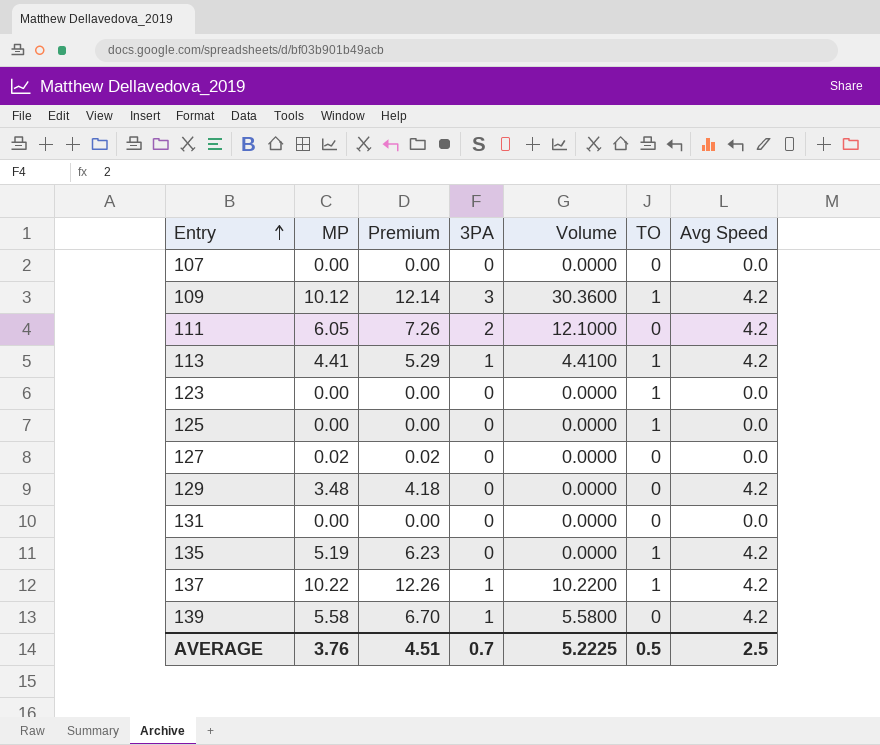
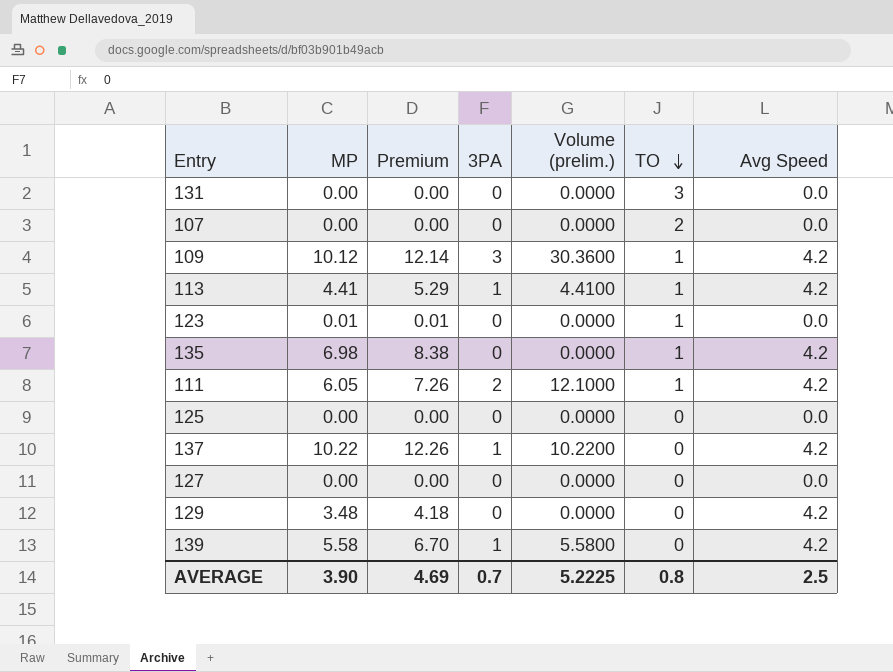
row order: Entry ascending -> TO descending
column name: Volume -> Volume (prelim.)
131 | TO: 0 -> 3
107 | TO: 0 -> 2
123 | MP: 0.00 -> 0.01
123 | Premium: 0.00 -> 0.01
135 | MP: 5.19 -> 6.98
135 | Premium: 6.23 -> 8.38
111 | TO: 0 -> 1
125 | TO: 1 -> 0
137 | TO: 1 -> 0
127 | MP: 0.02 -> 0.00
127 | Premium: 0.02 -> 0.00
AVERAGE | MP: 3.76 -> 3.90
AVERAGE | Premium: 4.51 -> 4.69
AVERAGE | TO: 0.5 -> 0.8

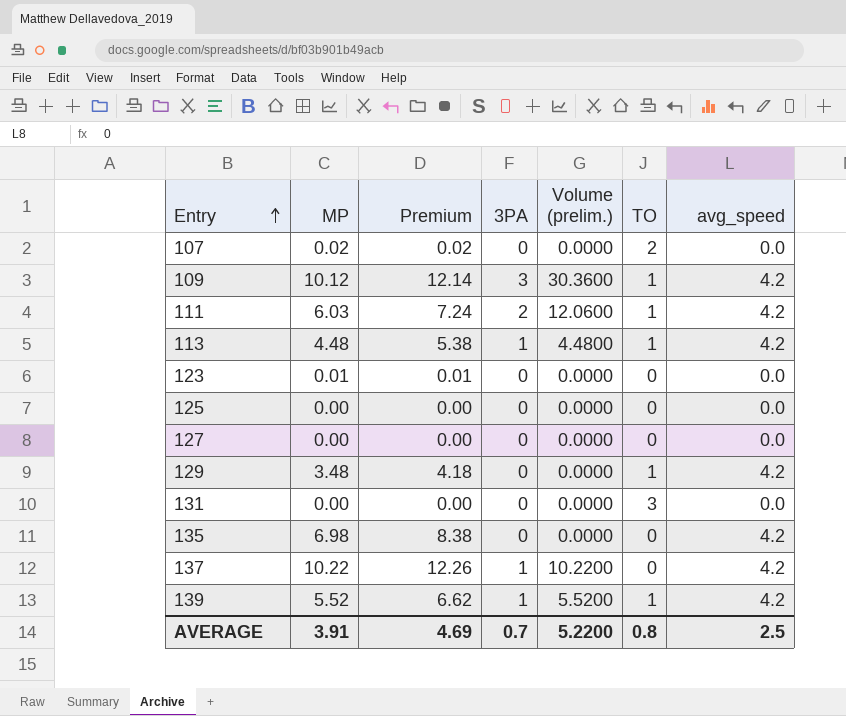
row order: TO descending -> Entry ascending
column name: Avg Speed -> avg_speed
107 | MP: 0.00 -> 0.02
107 | Premium: 0.00 -> 0.02
111 | MP: 6.05 -> 6.03
111 | Premium: 7.26 -> 7.24
111 | Volume (prelim.): 12.1000 -> 12.0600
113 | MP: 4.41 -> 4.48
113 | Premium: 5.29 -> 5.38
113 | Volume (prelim.): 4.4100 -> 4.4800
123 | TO: 1 -> 0
129 | TO: 0 -> 1
135 | TO: 1 -> 0
139 | MP: 5.58 -> 5.52
139 | Premium: 6.70 -> 6.62
139 | Volume (prelim.): 5.5800 -> 5.5200
139 | TO: 0 -> 1
AVERAGE | MP: 3.90 -> 3.91
AVERAGE | Volume (prelim.): 5.2225 -> 5.2200

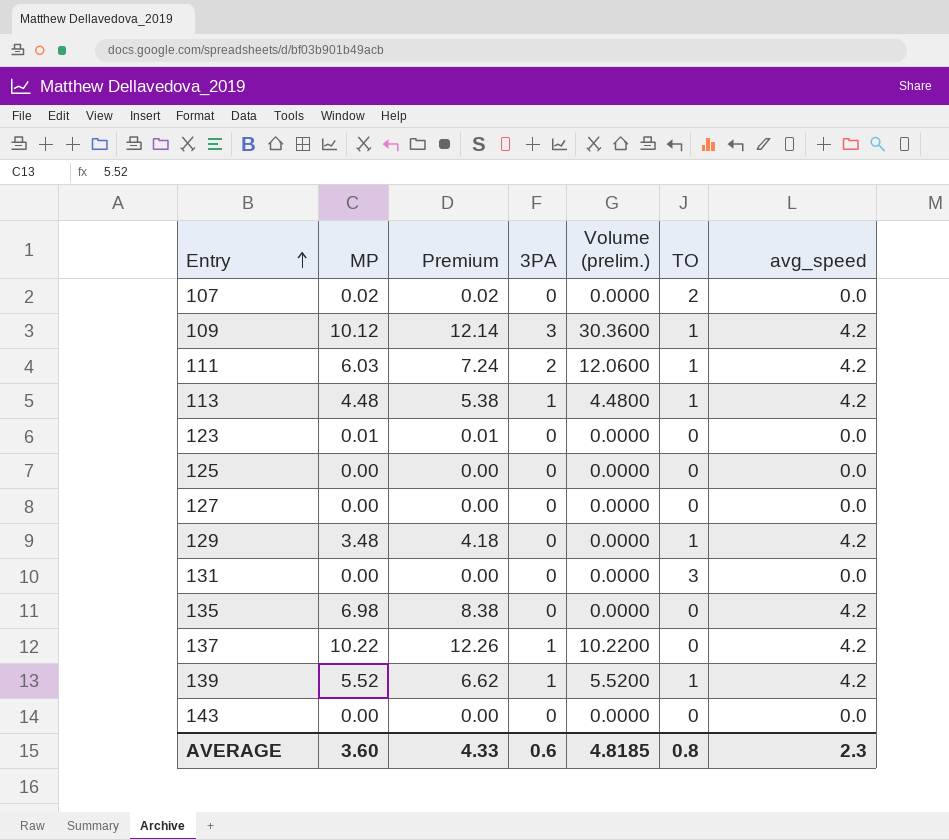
row 143: none -> 0.00 | 0.00 | 0 | 0.0000 | 0 | 0.0
AVERAGE | MP: 3.91 -> 3.60
AVERAGE | Premium: 4.69 -> 4.33
AVERAGE | 3PA: 0.7 -> 0.6
AVERAGE | Volume (prelim.): 5.2200 -> 4.8185
AVERAGE | avg_speed: 2.5 -> 2.3

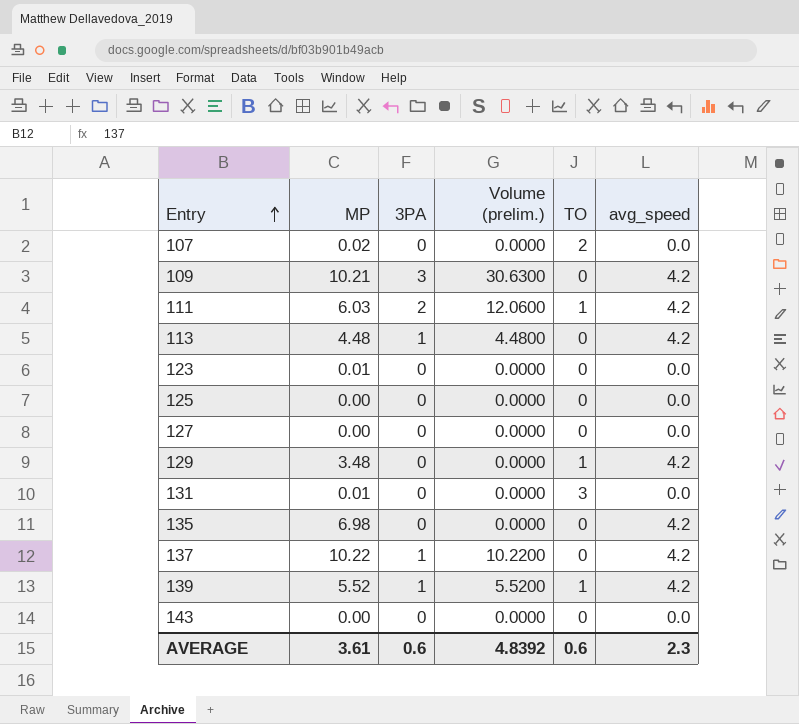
column Premium | formula: [MP] * 1.2 -> none
109 | MP: 10.12 -> 10.21
109 | Volume (prelim.): 30.3600 -> 30.6300
109 | TO: 1 -> 0
113 | TO: 1 -> 0
131 | MP: 0.00 -> 0.01
AVERAGE | MP: 3.60 -> 3.61
AVERAGE | Volume (prelim.): 4.8185 -> 4.8392
AVERAGE | TO: 0.8 -> 0.6

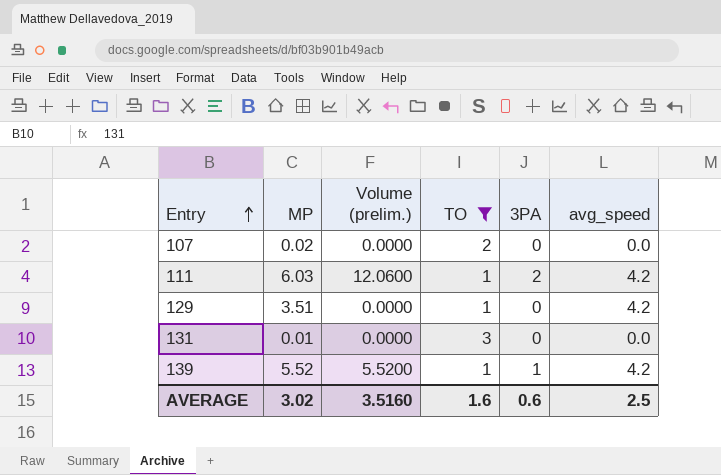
filter: none -> TO != 0
column 3PA | position: 3 -> 5
129 | MP: 3.48 -> 3.51
AVERAGE | MP: 3.61 -> 3.02
AVERAGE | Volume (prelim.): 4.8392 -> 3.5160
AVERAGE | TO: 0.6 -> 1.6
AVERAGE | avg_speed: 2.3 -> 2.5

